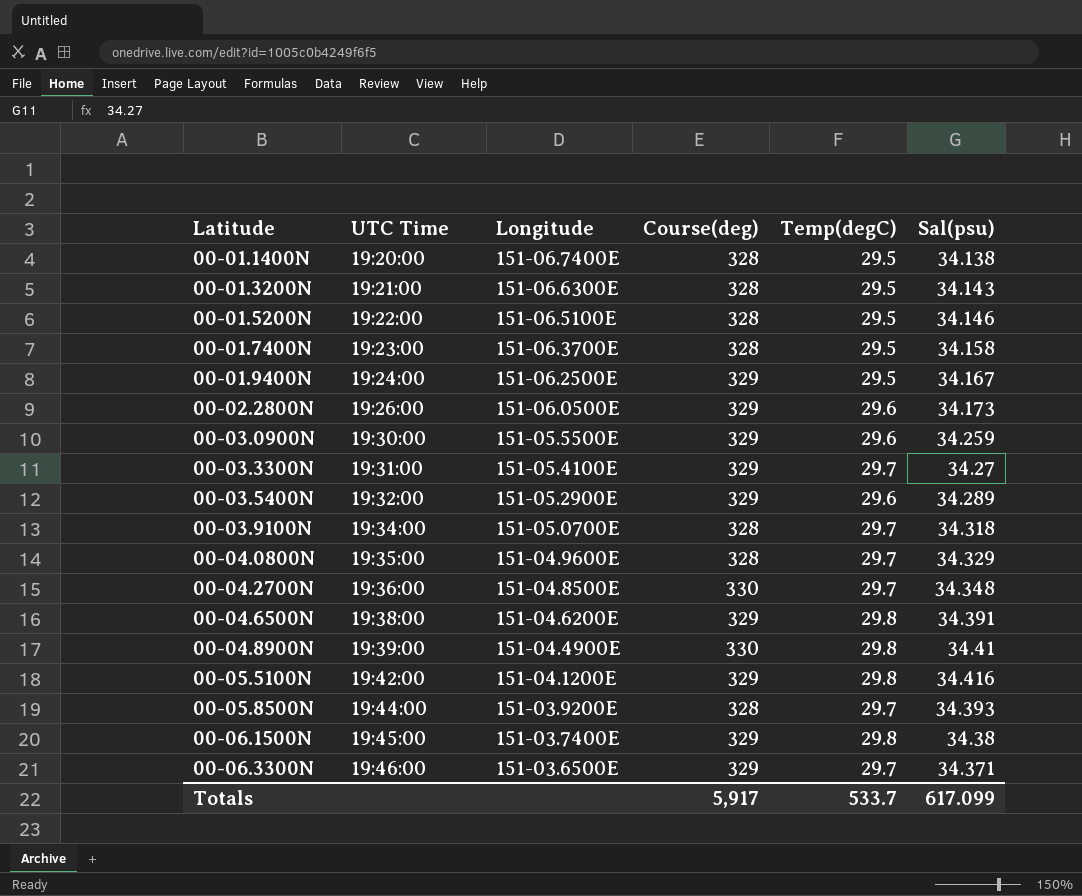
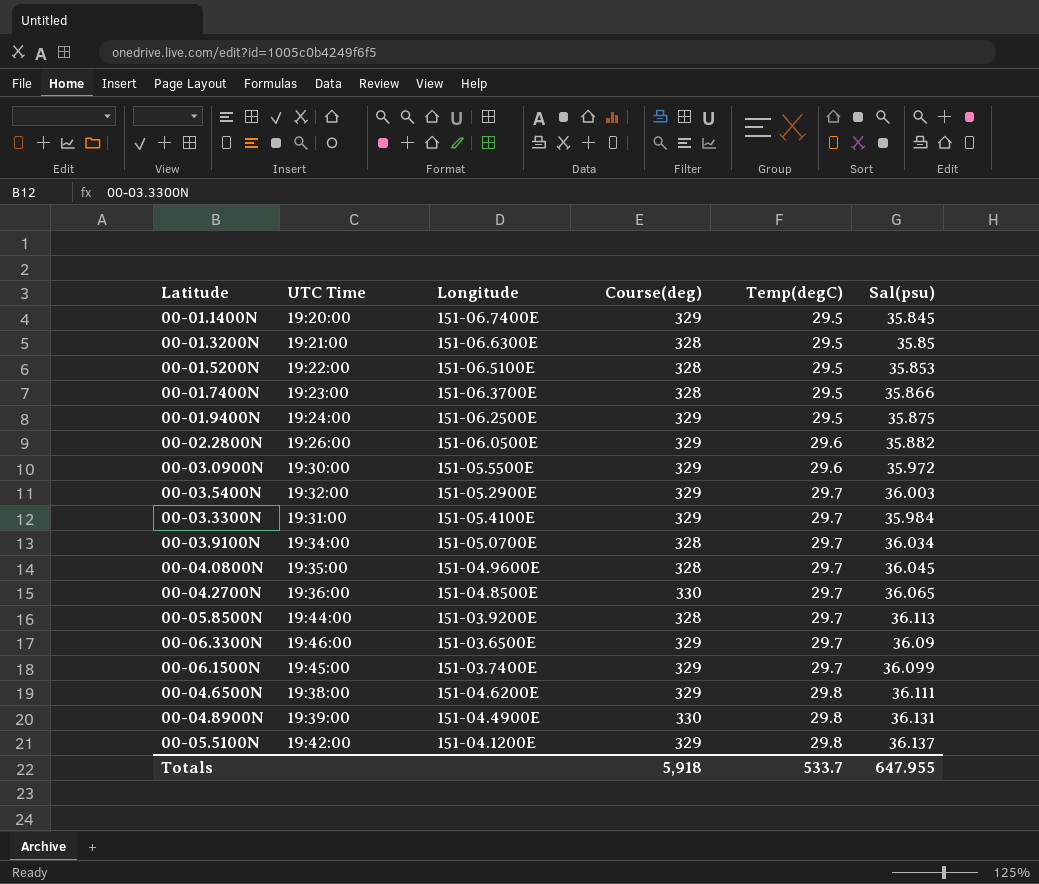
row order: Latitude ascending -> Temp(degC) ascending
00-01.1400N | Course(deg): 328 -> 329
00-01.1400N | Sal(psu): 34.138 -> 35.845
00-01.3200N | Sal(psu): 34.143 -> 35.85
00-01.5200N | Sal(psu): 34.146 -> 35.853
00-01.7400N | Sal(psu): 34.158 -> 35.866
00-01.9400N | Sal(psu): 34.167 -> 35.875
00-02.2800N | Sal(psu): 34.173 -> 35.882
00-03.0900N | Sal(psu): 34.259 -> 35.972
00-03.5400N | Temp(degC): 29.6 -> 29.7
00-03.5400N | Sal(psu): 34.289 -> 36.003
00-03.3300N | Sal(psu): 34.27 -> 35.984
00-03.9100N | Sal(psu): 34.318 -> 36.034
00-04.0800N | Sal(psu): 34.329 -> 36.045
00-04.2700N | Sal(psu): 34.348 -> 36.065
00-05.8500N | Sal(psu): 34.393 -> 36.113
00-06.3300N | Sal(psu): 34.371 -> 36.09
00-06.1500N | Temp(degC): 29.8 -> 29.7
00-06.1500N | Sal(psu): 34.38 -> 36.099
00-04.6500N | Sal(psu): 34.391 -> 36.111
00-04.8900N | Sal(psu): 34.41 -> 36.131
00-05.5100N | Sal(psu): 34.416 -> 36.137
Totals | Course(deg): 5,917 -> 5,918
Totals | Sal(psu): 617.099 -> 647.955

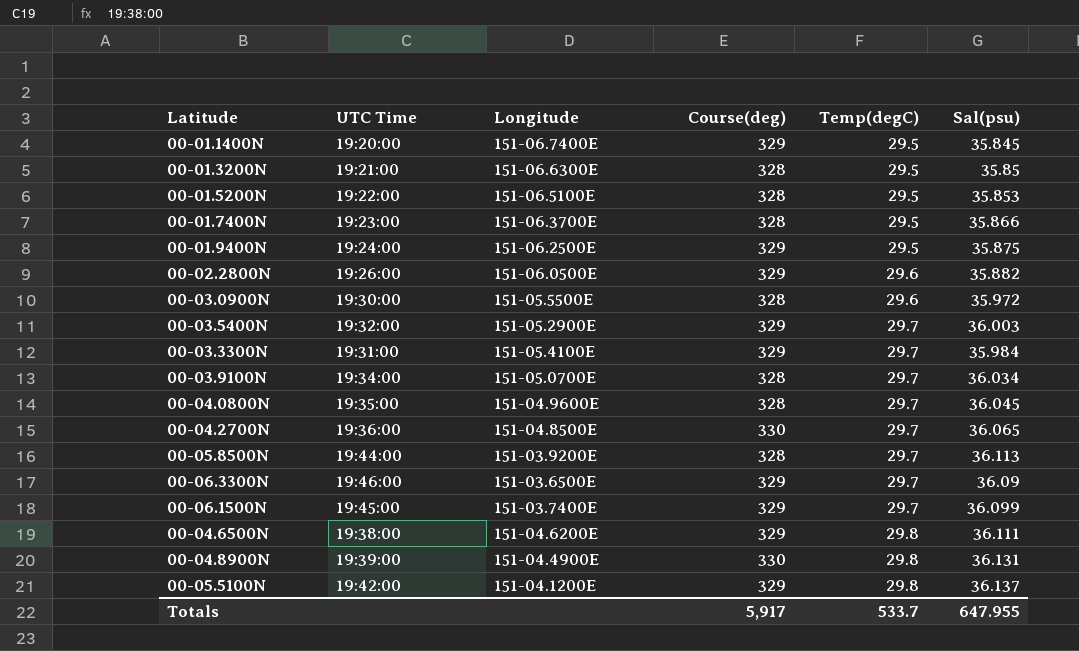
00-03.0900N | Course(deg): 329 -> 328
Totals | Course(deg): 5,918 -> 5,917

